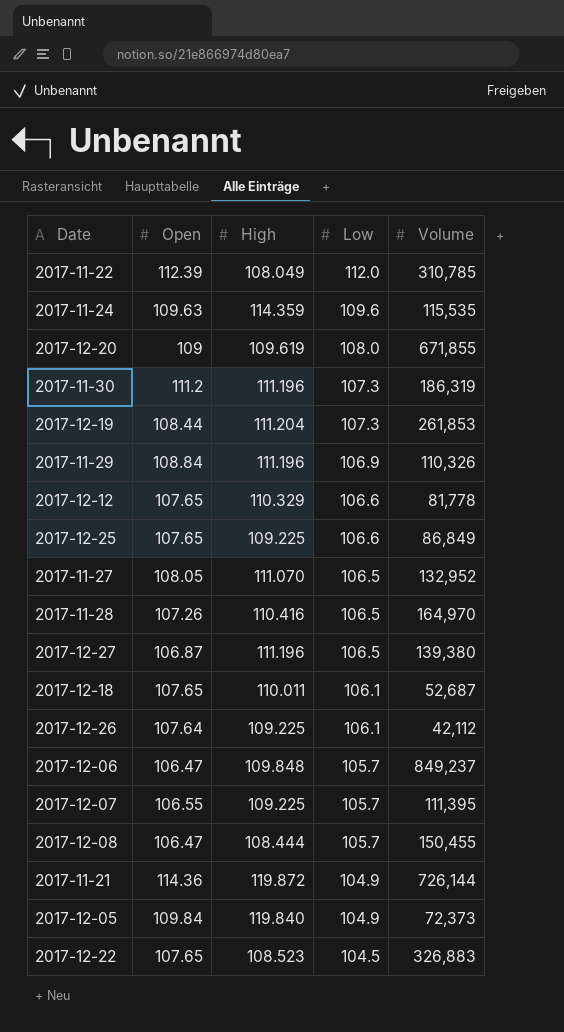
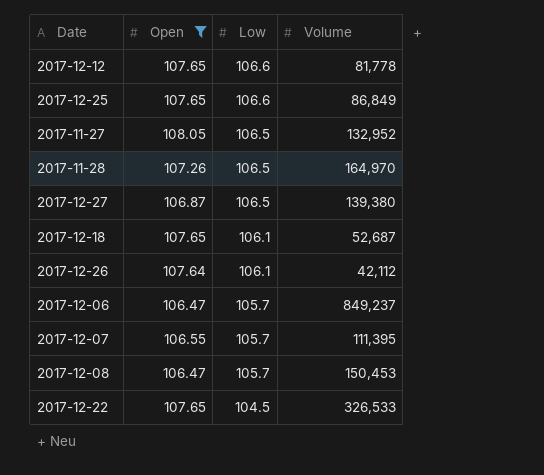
filter: none -> Open <= 108.05
column High | position: 3 -> none
2017-12-08 | Volume: 150,455 -> 150,453
2017-12-22 | Volume: 326,883 -> 326,533

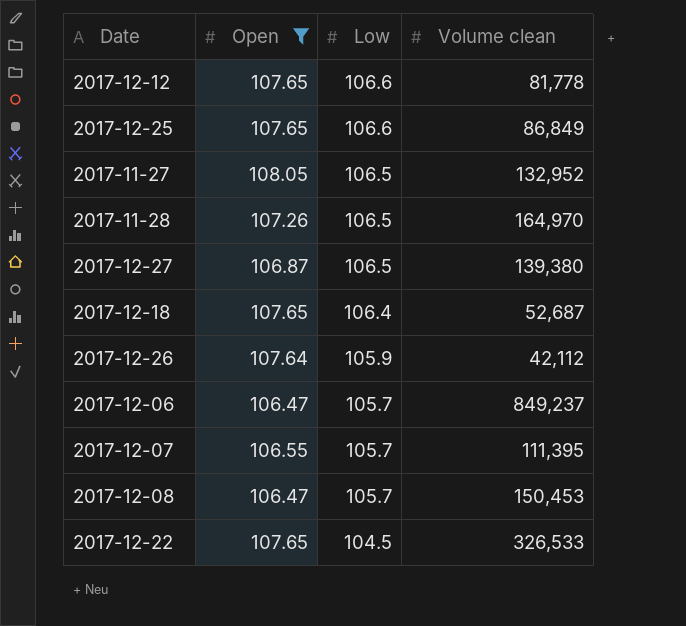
column name: Volume -> Volume clean
2017-12-18 | Low: 106.1 -> 106.4
2017-12-26 | Low: 106.1 -> 105.9

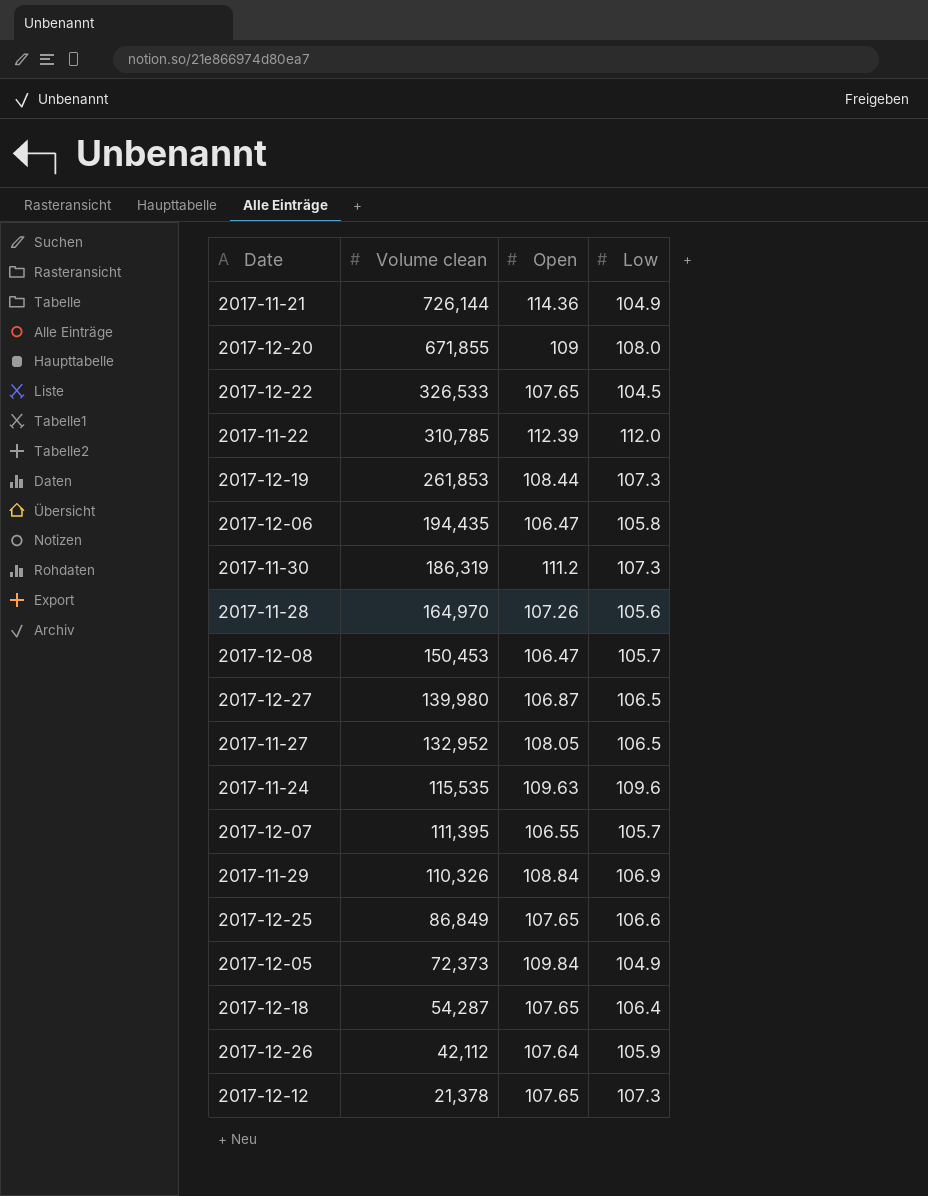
filter: Open <= 108.05 -> none
row order: Low descending -> Volume clean descending
column Volume clean | position: 4 -> 2
2017-12-06 | Volume clean: 849,237 -> 194,435
2017-12-06 | Low: 105.7 -> 105.8
2017-11-28 | Low: 106.5 -> 105.6
2017-12-27 | Volume clean: 139,380 -> 139,980
2017-12-18 | Volume clean: 52,687 -> 54,287
2017-12-12 | Volume clean: 81,778 -> 21,378
2017-12-12 | Low: 106.6 -> 107.3

